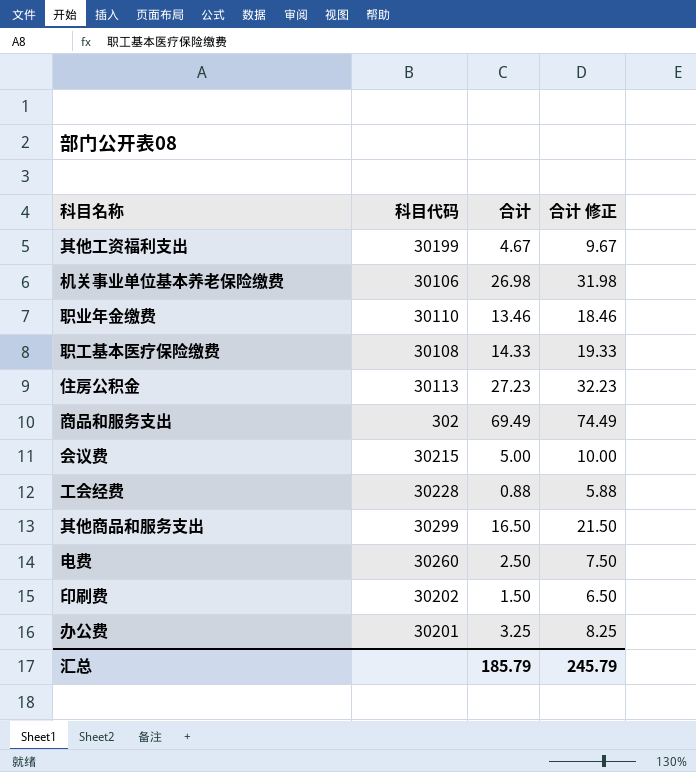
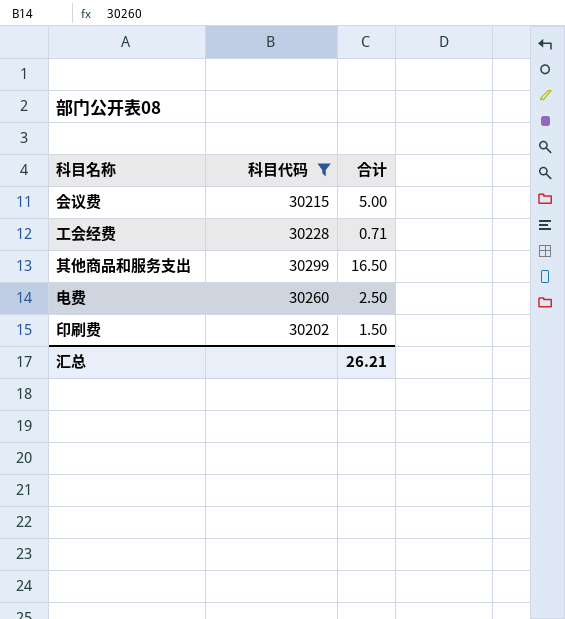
filter: none -> 科目代码 >= 30202
column 合计 修正 | formula: [合计] + 5 -> none
工会经费 | 合计: 0.88 -> 0.71
汇总 | 合计: 185.79 -> 26.21

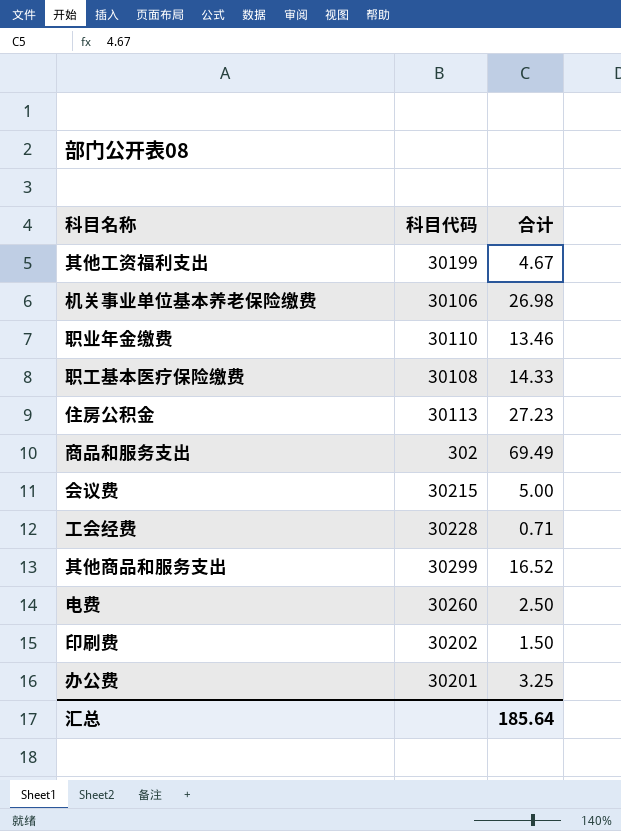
filter: 科目代码 >= 30202 -> none
其他商品和服务支出 | 合计: 16.50 -> 16.52
汇总 | 合计: 26.21 -> 185.64

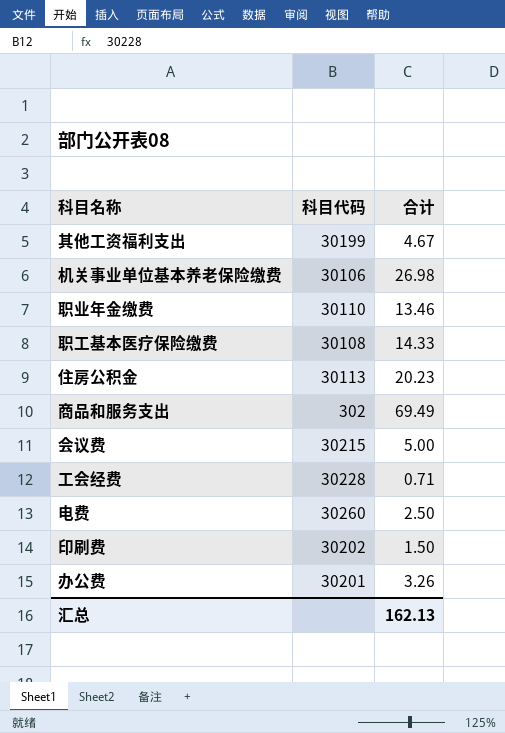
row 其他商品和服务支出: 30299 | 16.52 -> none
住房公积金 | 合计: 27.23 -> 20.23
办公费 | 合计: 3.25 -> 3.26
汇总 | 合计: 185.64 -> 162.13

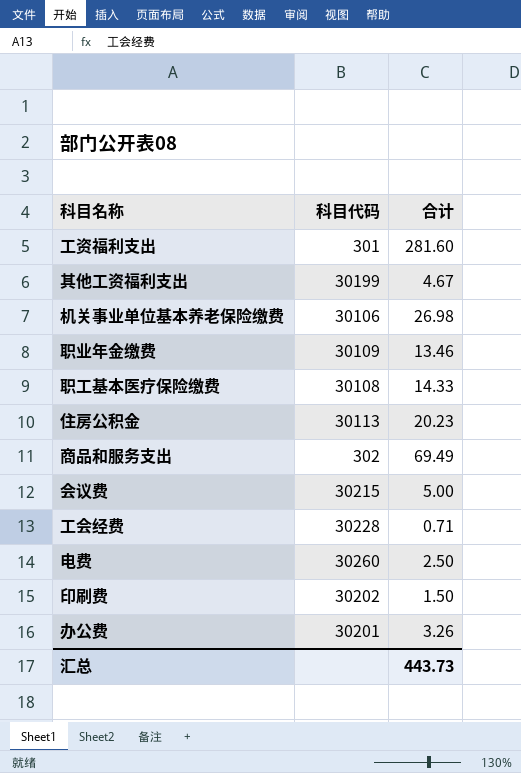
row 工资福利支出: none -> 301 | 281.60
职业年金缴费 | 科目代码: 30110 -> 30109
汇总 | 合计: 162.13 -> 443.73

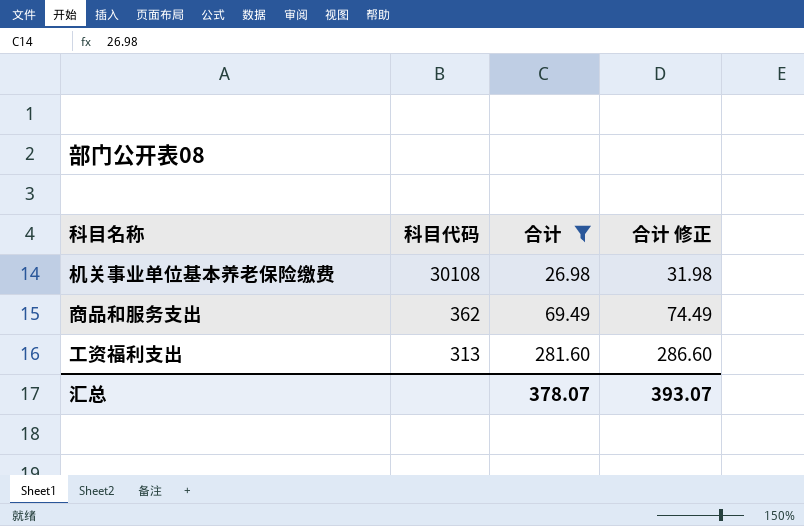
filter: none -> 合计 >= 26.98
row order: none -> 科目代码 descending
column 合计 修正 | formula: none -> [合计] + 5
机关事业单位基本养老保险缴费 | 科目代码: 30106 -> 30108
商品和服务支出 | 科目代码: 302 -> 362
工资福利支出 | 科目代码: 301 -> 313
汇总 | 合计: 443.73 -> 378.07

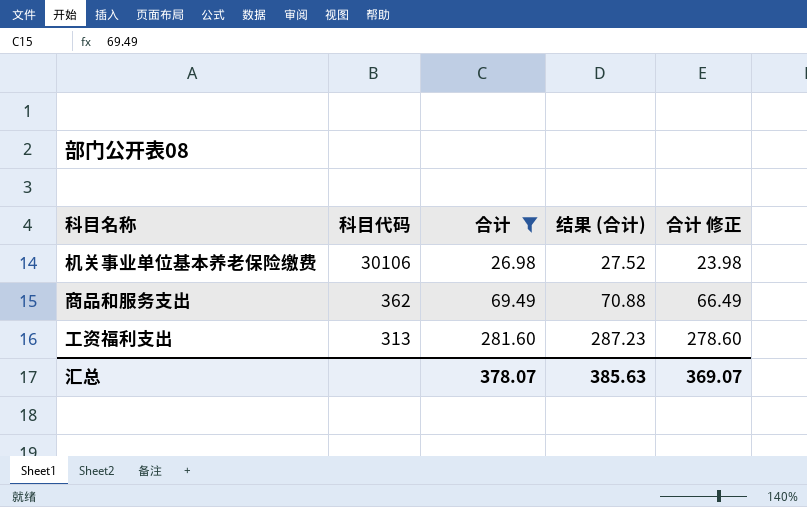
column 结果 (合计) | formula: none -> [合计] * 1.02
column 合计 修正 | formula: [合计] + 5 -> [合计] - 3
机关事业单位基本养老保险缴费 | 科目代码: 30108 -> 30106
汇总 | 合计 修正: 393.07 -> 369.07

